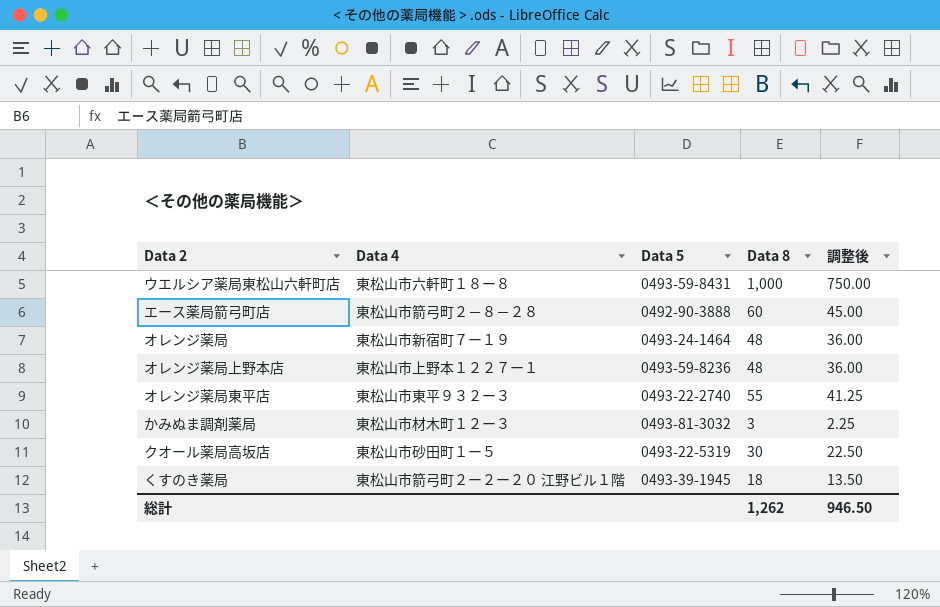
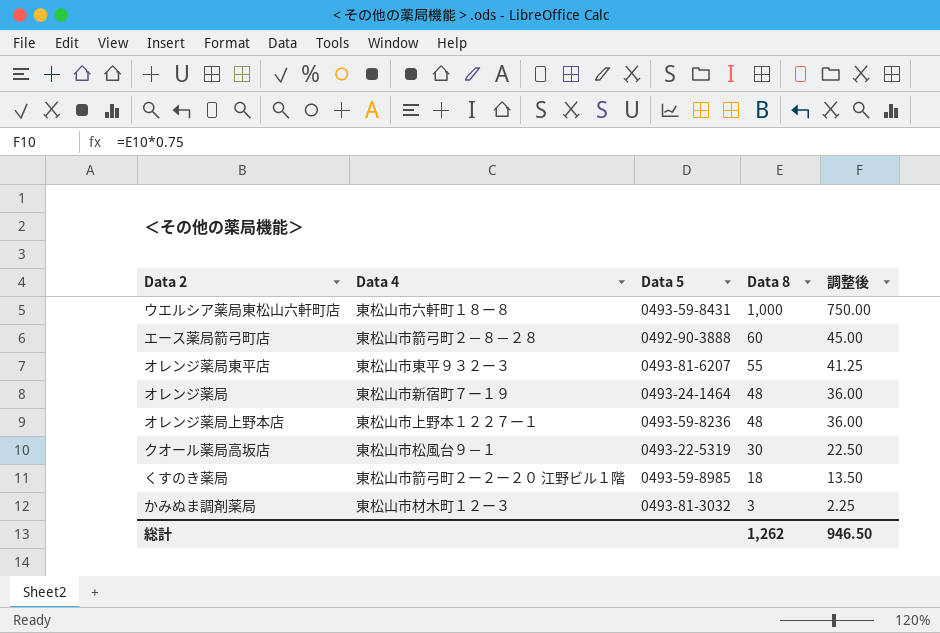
row order: none -> Data 8 descending
オレンジ薬局東平店 | Data 5: 0493-22-2740 -> 0493-81-6207
クオール薬局高坂店 | Data 4: 東松山市砂田町１ー５ -> 東松山市松風台９－１
くすのき薬局 | Data 5: 0493-39-1945 -> 0493-59-8985

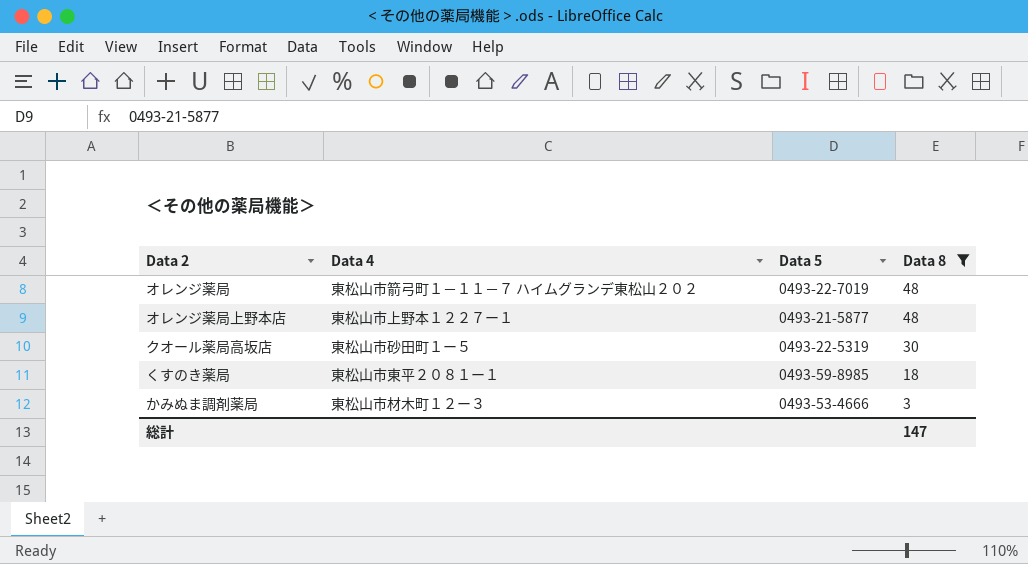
filter: none -> Data 8 <= 48
column 調整後 | formula: [Data 8] * 0.75 -> none
オレンジ薬局 | Data 4: 東松山市新宿町７ー１９ -> 東松山市箭弓町１－１１－７ ハイムグランデ東松山２０２
オレンジ薬局 | Data 5: 0493-24-1464 -> 0493-22-7019
オレンジ薬局上野本店 | Data 5: 0493-59-8236 -> 0493-21-5877
クオール薬局高坂店 | Data 4: 東松山市松風台９－１ -> 東松山市砂田町１ー５
くすのき薬局 | Data 4: 東松山市箭弓町２ー２ー２０ 江野ビル１階 -> 東松山市東平２０８１ー１
かみぬま調剤薬局 | Data 5: 0493-81-3032 -> 0493-53-4666
総計 | Data 8: 1,262 -> 147

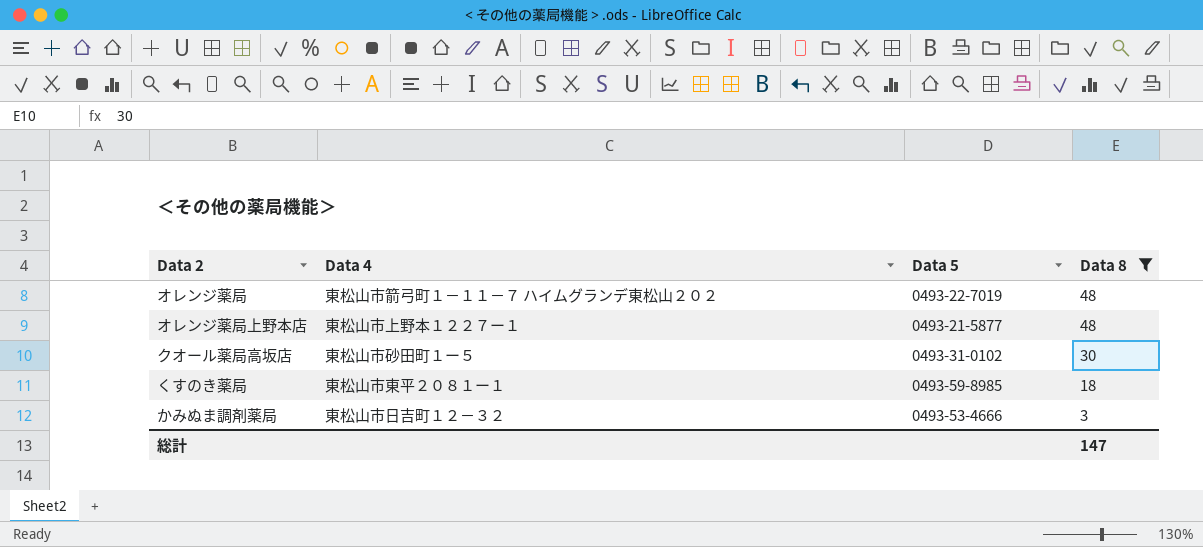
クオール薬局高坂店 | Data 5: 0493-22-5319 -> 0493-31-0102
かみぬま調剤薬局 | Data 4: 東松山市材木町１２ー３ -> 東松山市日吉町１２－３２

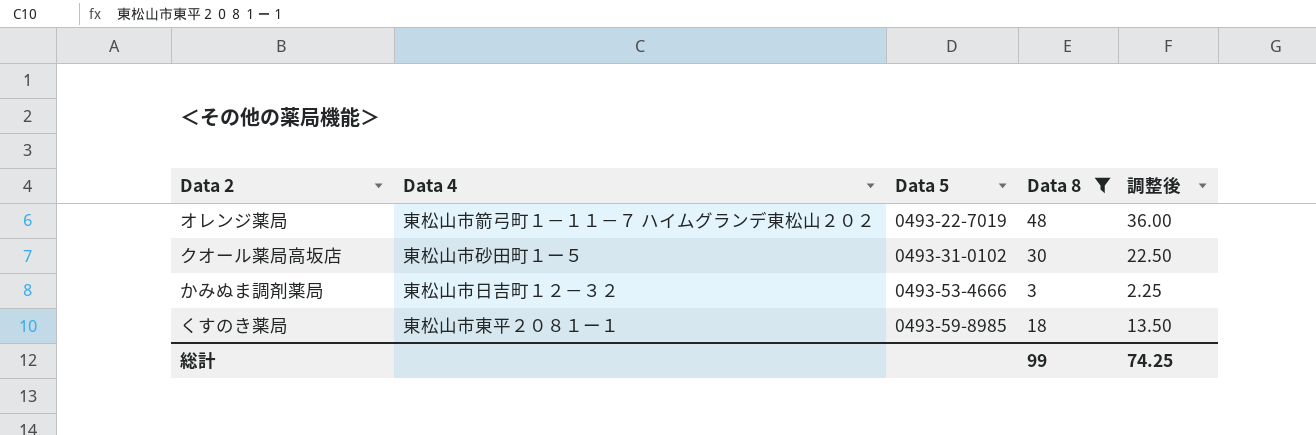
row order: Data 8 descending -> Data 5 ascending
column 調整後 | formula: none -> [Data 8] * 0.75
row オレンジ薬局上野本店: 東松山市上野本１２２７ー１ | 0493-21-5877 | 48 -> none
総計 | Data 8: 147 -> 99

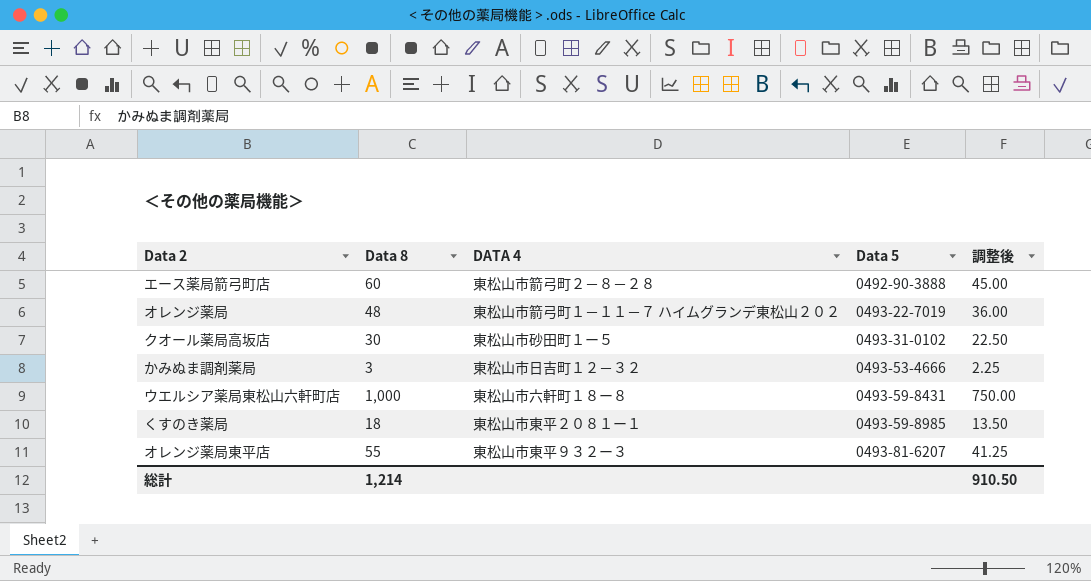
filter: Data 8 <= 48 -> none
column Data 8 | position: 4 -> 2
column name: Data 4 -> DATA 4
総計 | Data 8: 99 -> 1,214
総計 | 調整後: 74.25 -> 910.50

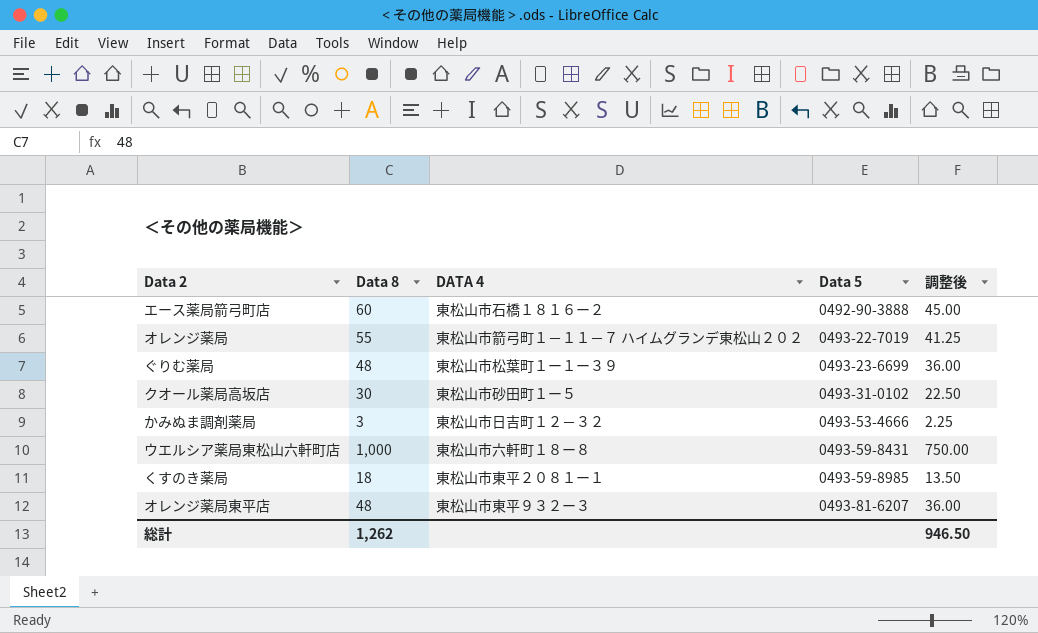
エース薬局箭弓町店 | DATA 4: 東松山市箭弓町２－８－２８ -> 東松山市石橋１８１６ー２
オレンジ薬局 | Data 8: 48 -> 55
オレンジ薬局 | 調整後: 36.00 -> 41.25
row ぐりむ薬局: none -> 48 | 東松山市松葉町１ー１ー３９ | 0493-23-6699 | 36.00
オレンジ薬局東平店 | Data 8: 55 -> 48
オレンジ薬局東平店 | 調整後: 41.25 -> 36.00
総計 | Data 8: 1,214 -> 1,262
総計 | 調整後: 910.50 -> 946.50

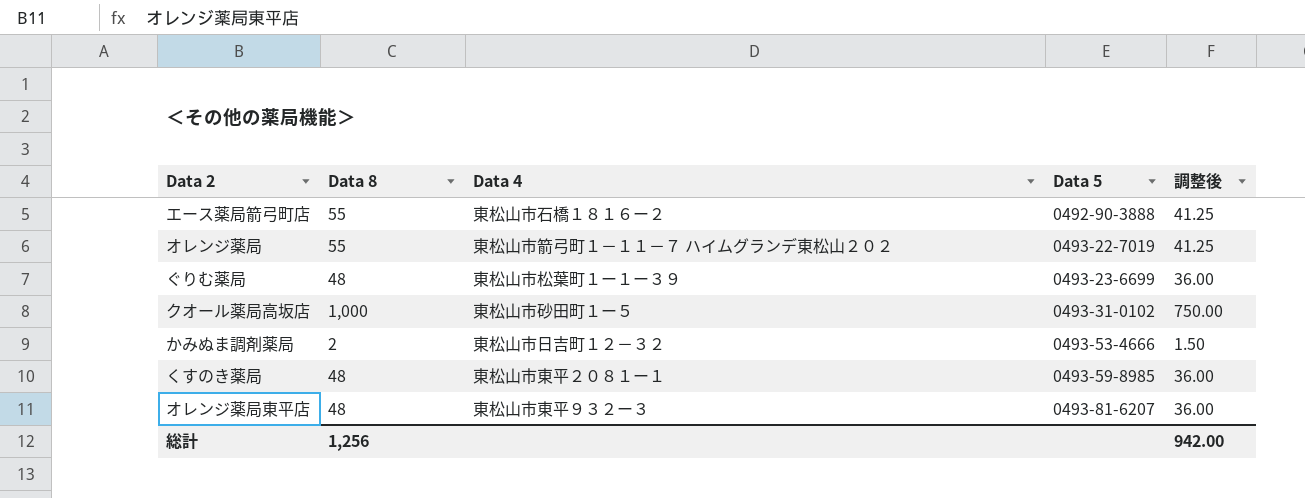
column name: DATA 4 -> Data 4
row ウエルシア薬局東松山六軒町店: 1,000 | 東松山市六軒町１８ー８ | 0493-59-8431 | 750.00 -> none
エース薬局箭弓町店 | Data 8: 60 -> 55
エース薬局箭弓町店 | 調整後: 45.00 -> 41.25
クオール薬局高坂店 | Data 8: 30 -> 1,000
クオール薬局高坂店 | 調整後: 22.50 -> 750.00
かみぬま調剤薬局 | Data 8: 3 -> 2
かみぬま調剤薬局 | 調整後: 2.25 -> 1.50
くすのき薬局 | Data 8: 18 -> 48
くすのき薬局 | 調整後: 13.50 -> 36.00
総計 | Data 8: 1,262 -> 1,256
総計 | 調整後: 946.50 -> 942.00

